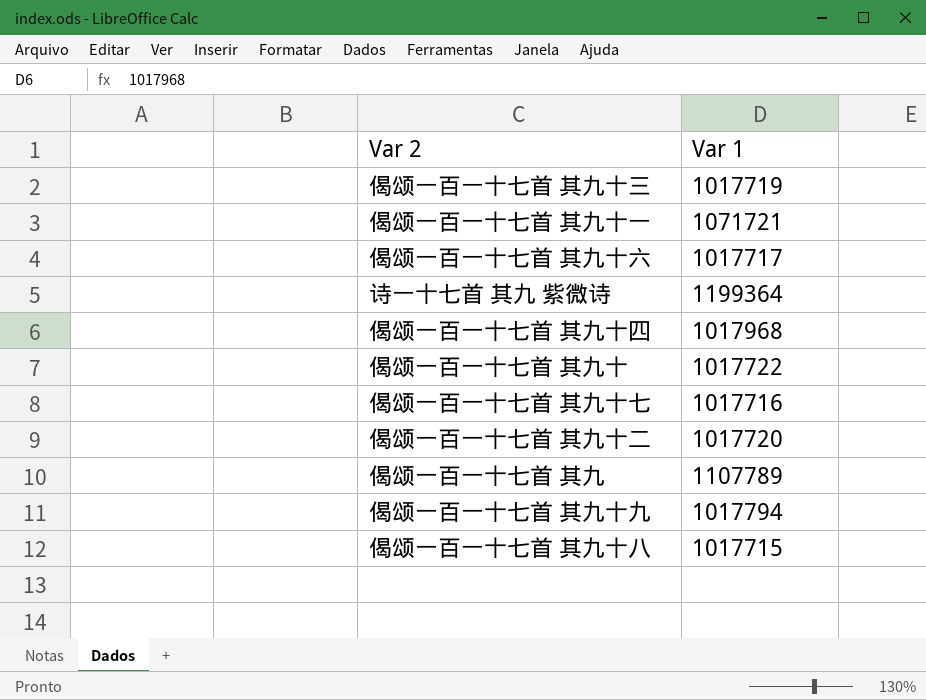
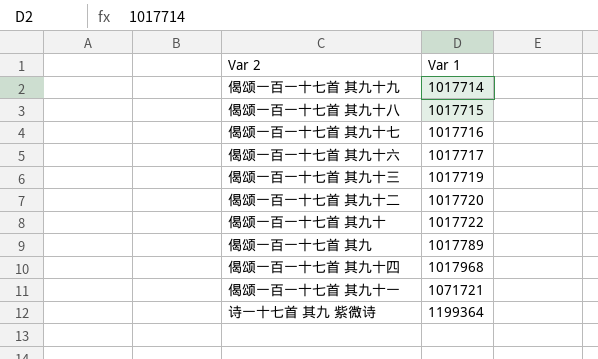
row order: none -> Var 1 ascending
偈颂一百一十七首 其九十九 | Var 1: 1017794 -> 1017714
偈颂一百一十七首 其九 | Var 1: 1107789 -> 1017789

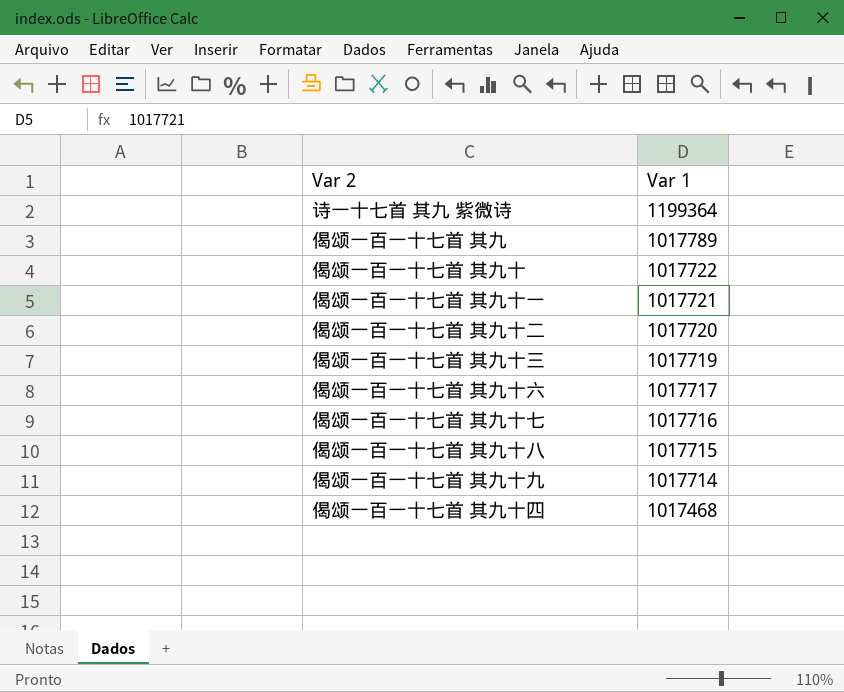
row order: Var 1 ascending -> Var 1 descending
偈颂一百一十七首 其九十一 | Var 1: 1071721 -> 1017721
偈颂一百一十七首 其九十四 | Var 1: 1017968 -> 1017468

